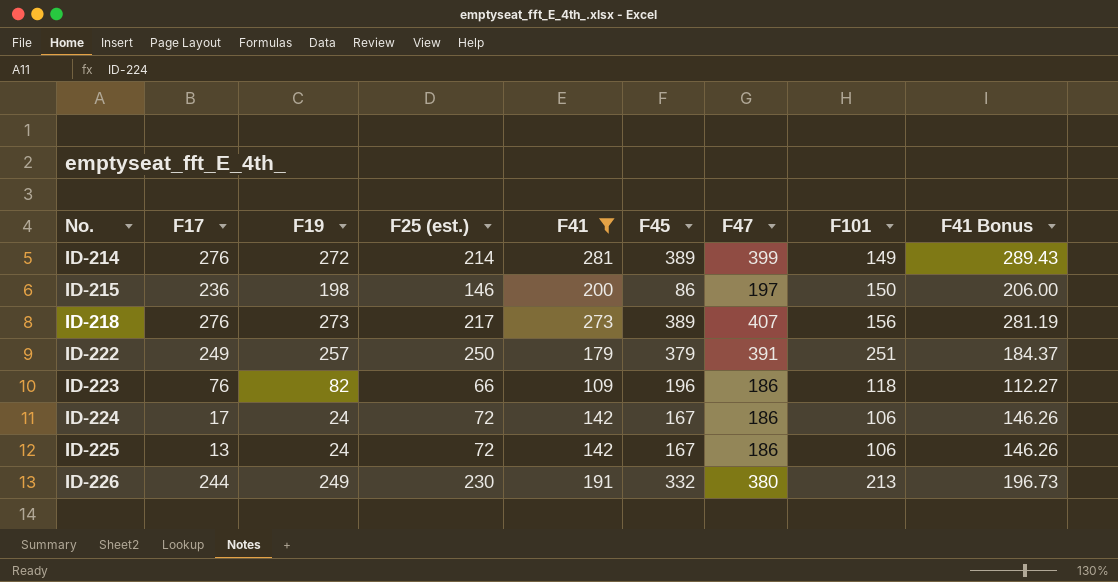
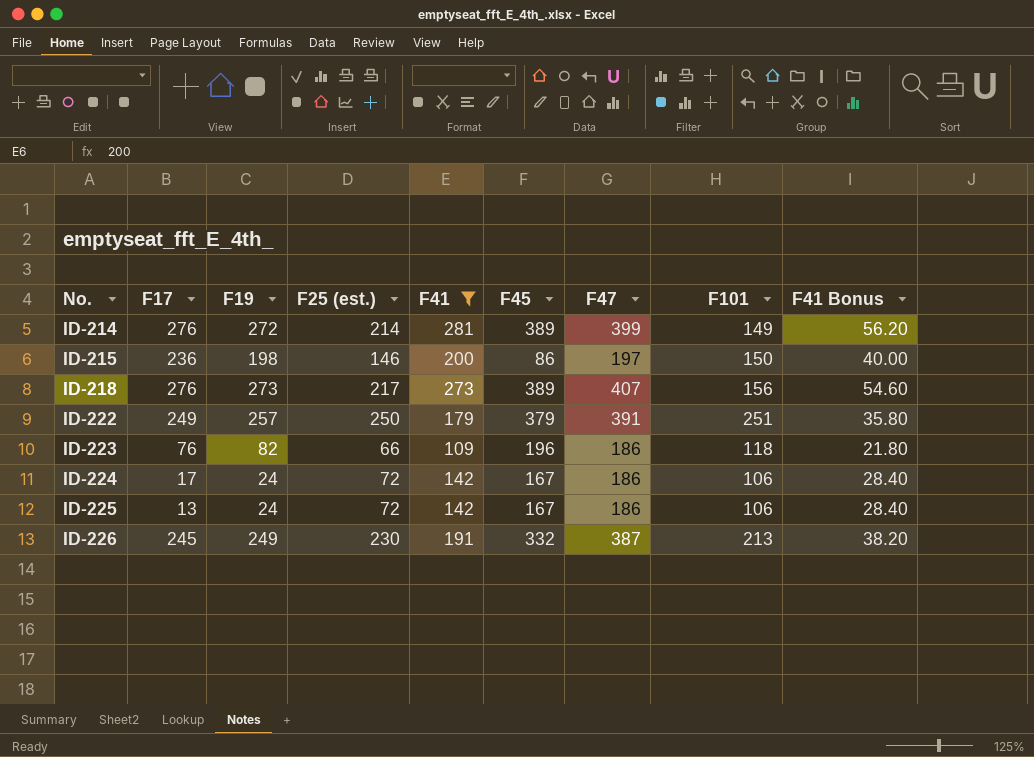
column F41 Bonus | formula: [F41] * 1.03 -> [F41] * 0.2
ID-226 | F17: 244 -> 245
ID-226 | F47: 380 -> 387

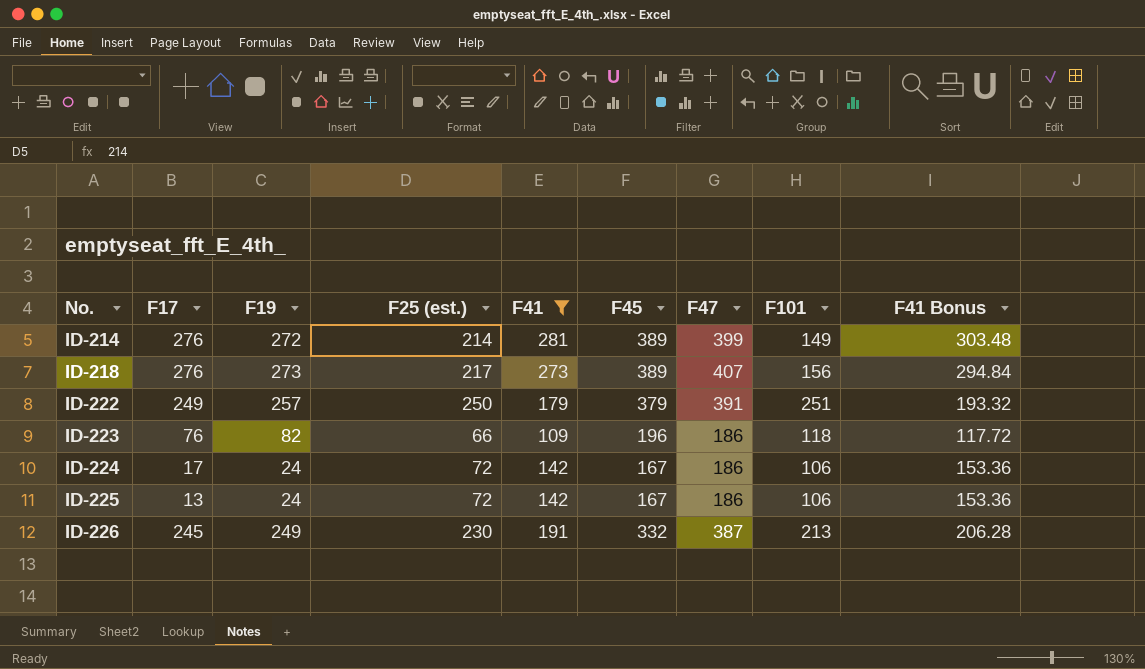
column F41 Bonus | formula: [F41] * 0.2 -> [F41] * 1.08
row ID-215: 236 | 198 | 146 | 200 | 86 | 197 | 150 | 40.00 -> none

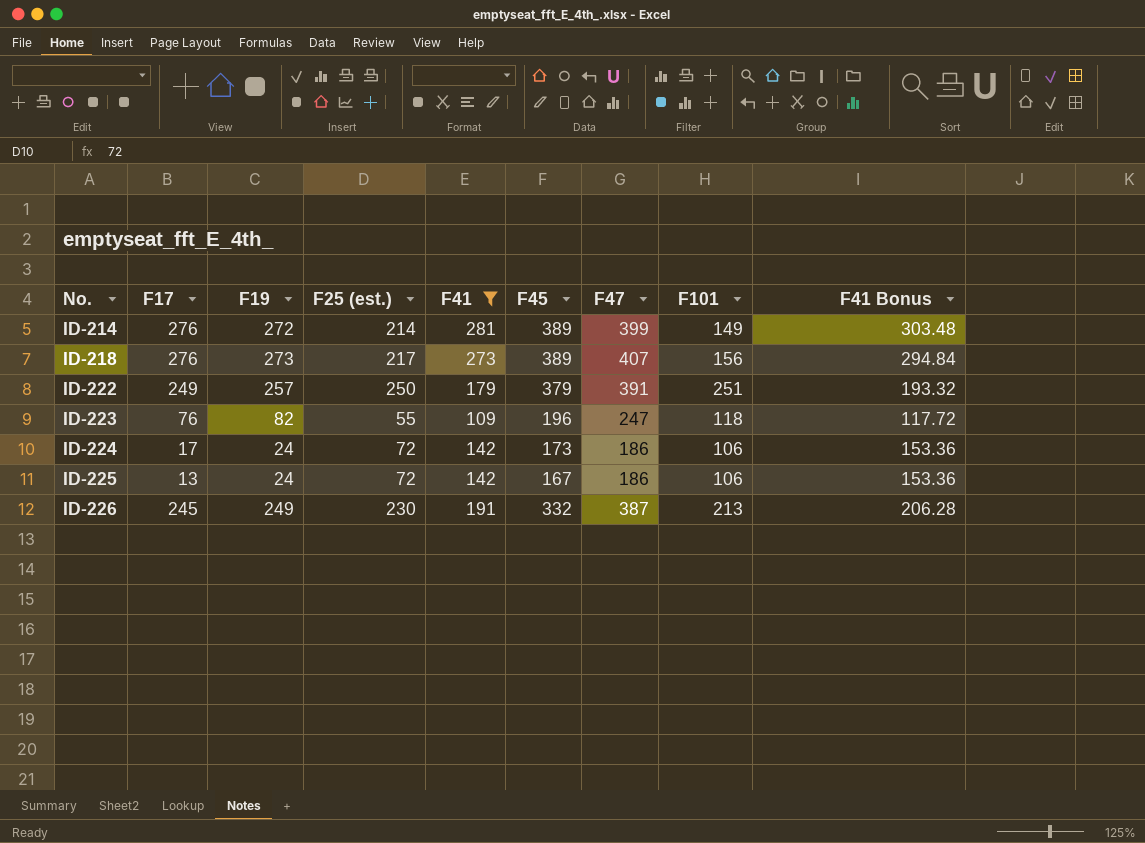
ID-223 | F25 (est.): 66 -> 55
ID-223 | F47: 186 -> 247
ID-224 | F45: 167 -> 173

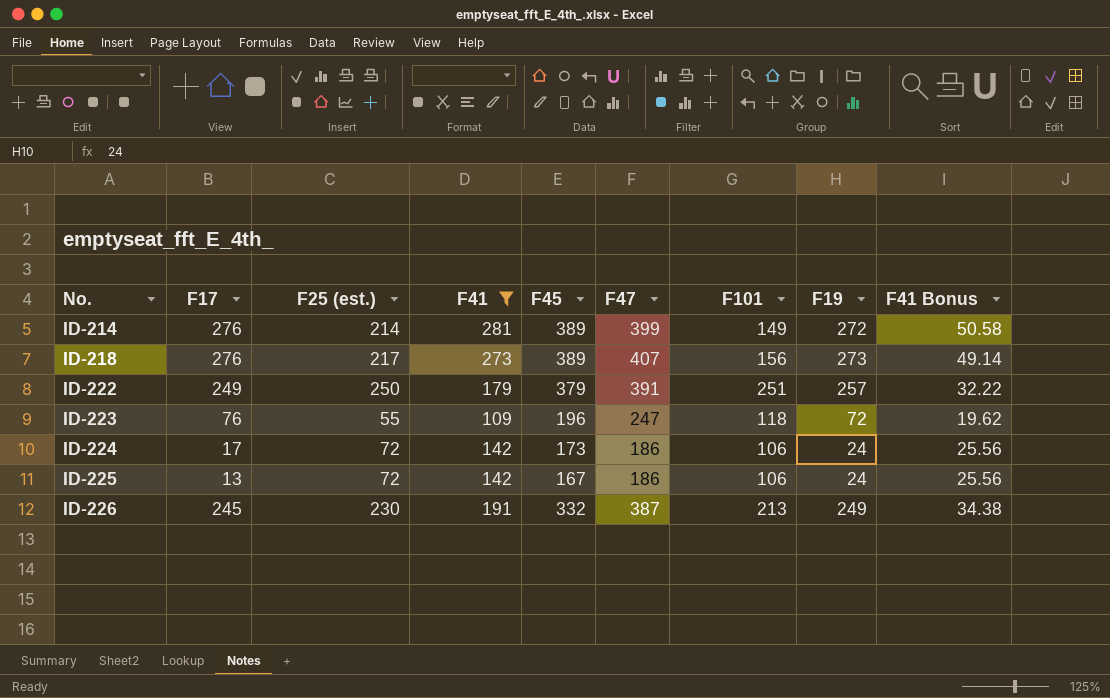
column F19 | position: 3 -> 8
column F41 Bonus | formula: [F41] * 1.08 -> [F41] * 0.18
ID-223 | F19: 82 -> 72

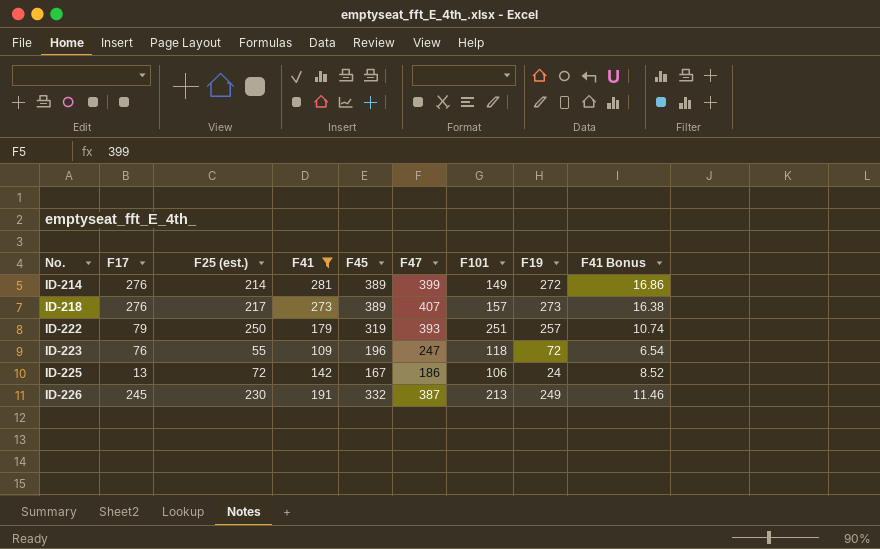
column F41 Bonus | formula: [F41] * 0.18 -> [F41] * 0.06
row ID-224: 17 | 72 | 142 | 173 | 186 | 106 | 24 | 25.56 -> none
ID-218 | F101: 156 -> 157
ID-222 | F17: 249 -> 79
ID-222 | F45: 379 -> 319
ID-222 | F47: 391 -> 393

